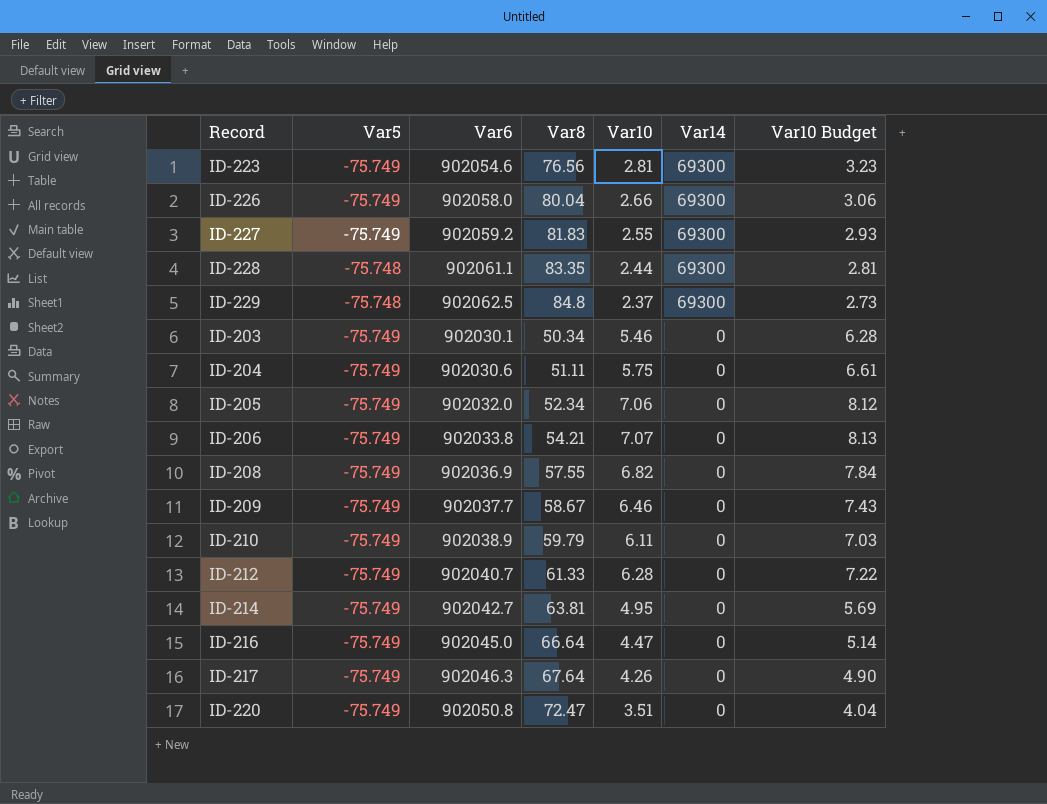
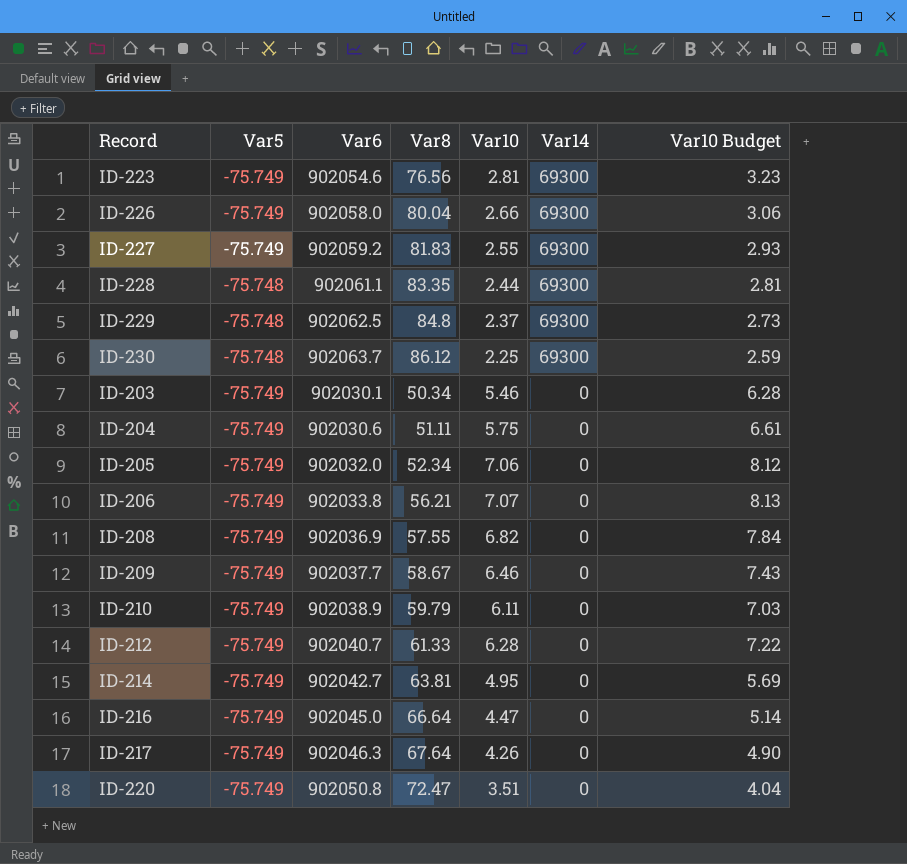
row ID-230: none -> -75.748 | 902063.7 | 86.12 | 2.25 | 69300 | 2.59
ID-206 | Var8: 54.21 -> 56.21

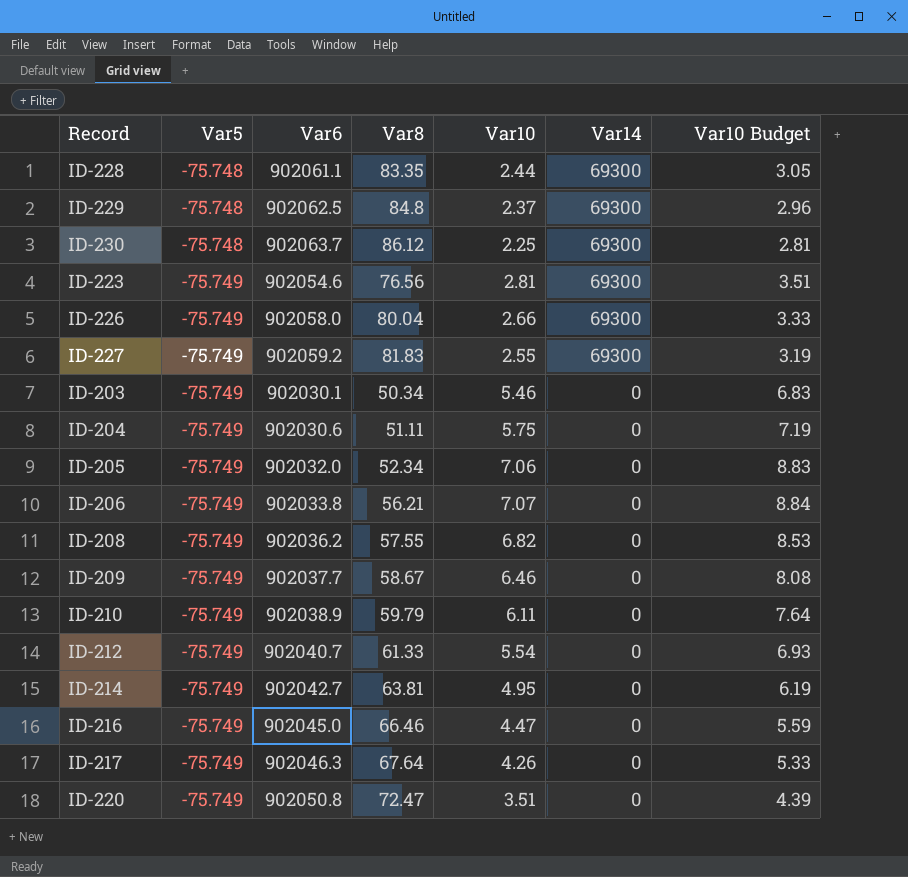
row order: Var14 descending -> Var5 descending
column Var10 Budget | formula: [Var10] * 1.15 -> [Var10] * 1.25
ID-208 | Var6: 902036.9 -> 902036.2
ID-212 | Var10: 6.28 -> 5.54
ID-216 | Var8: 66.64 -> 66.46

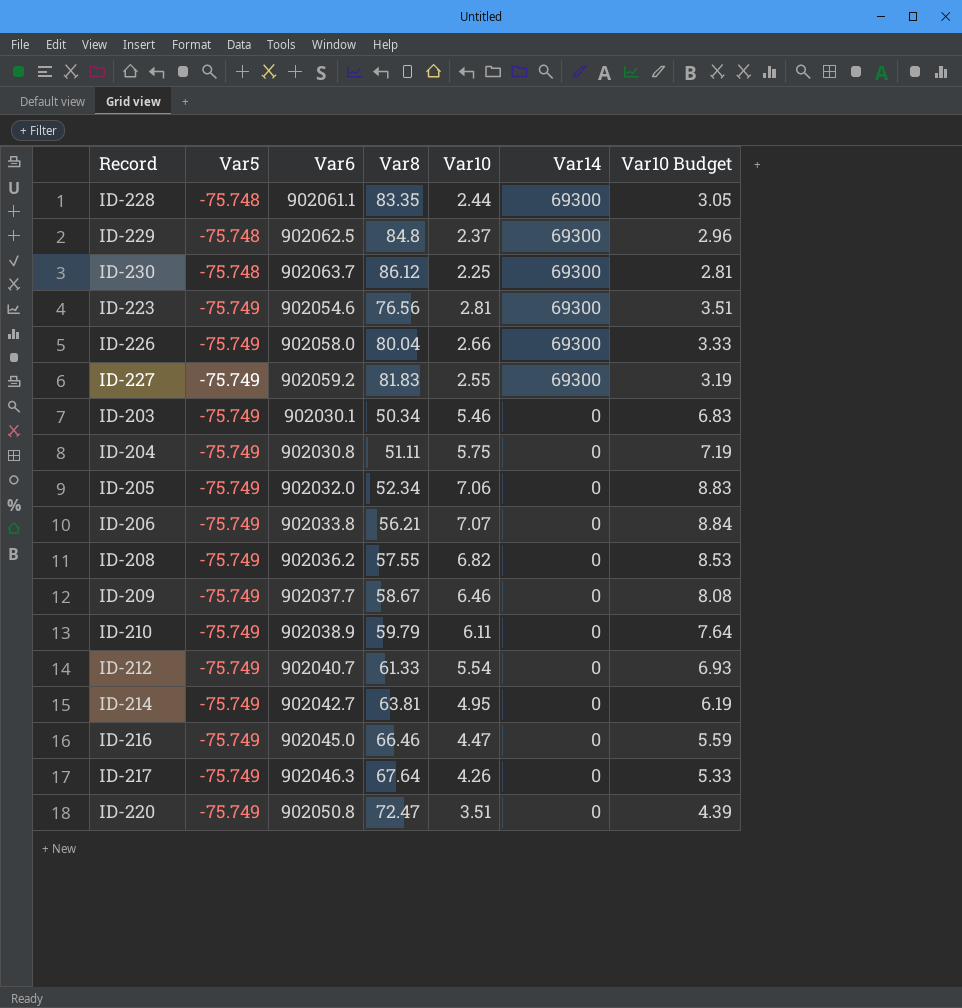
ID-204 | Var6: 902030.6 -> 902030.8

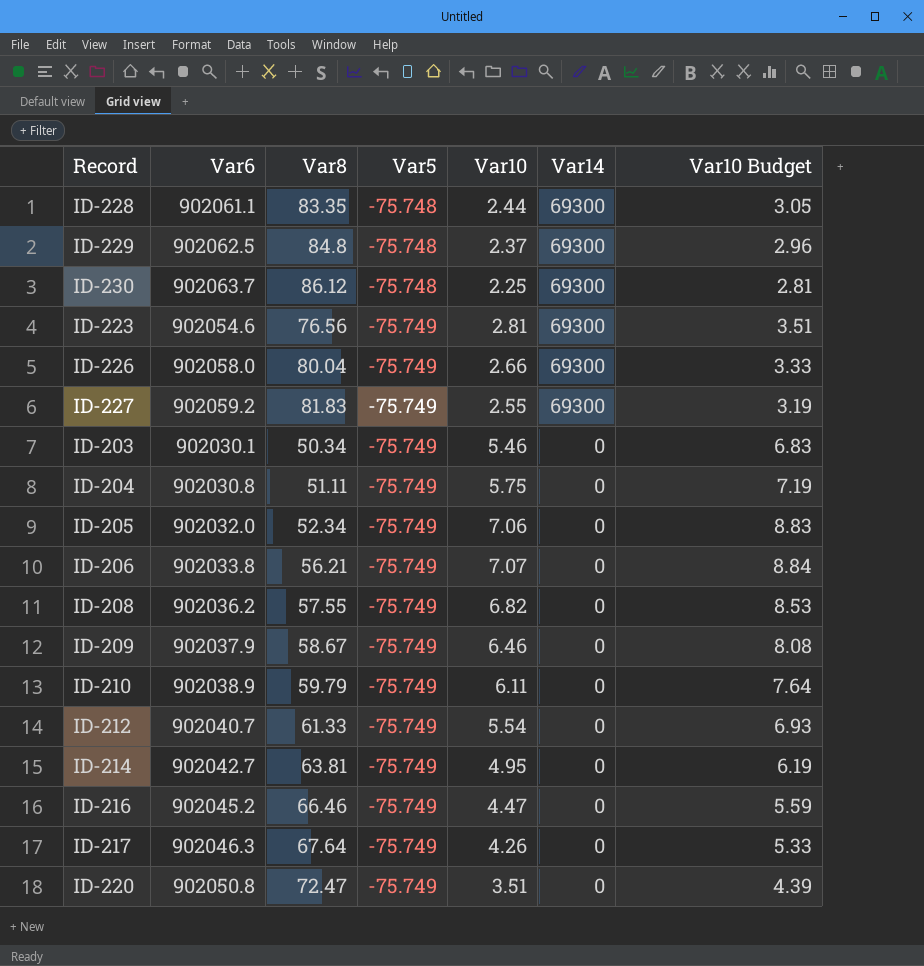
column Var5 | position: 2 -> 4
ID-209 | Var6: 902037.7 -> 902037.9
ID-216 | Var6: 902045.0 -> 902045.2

